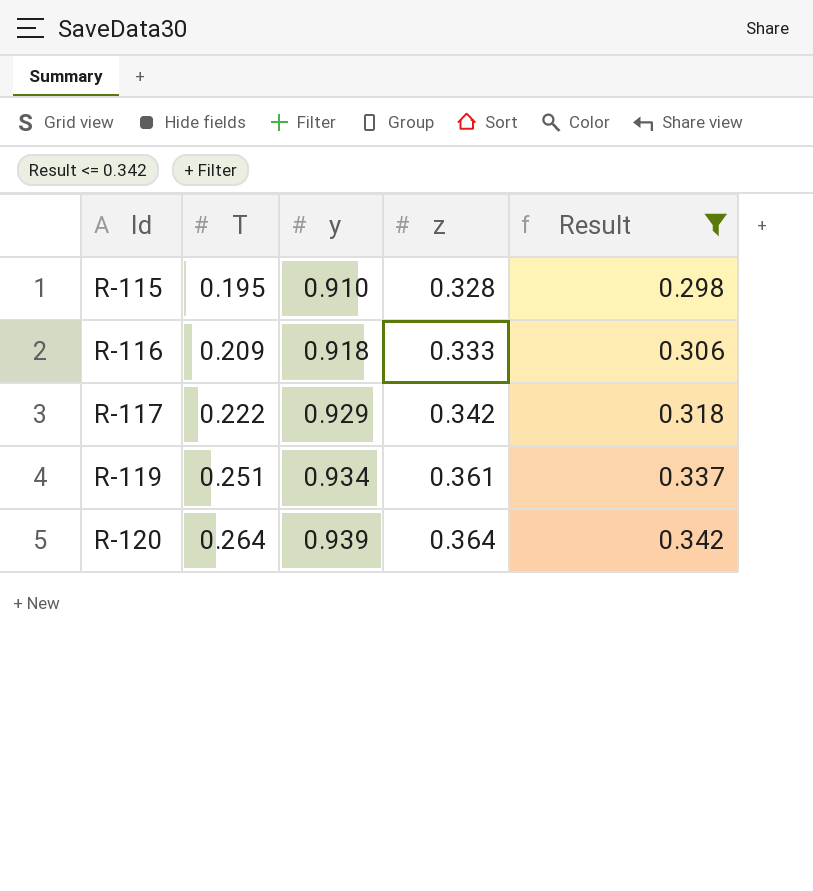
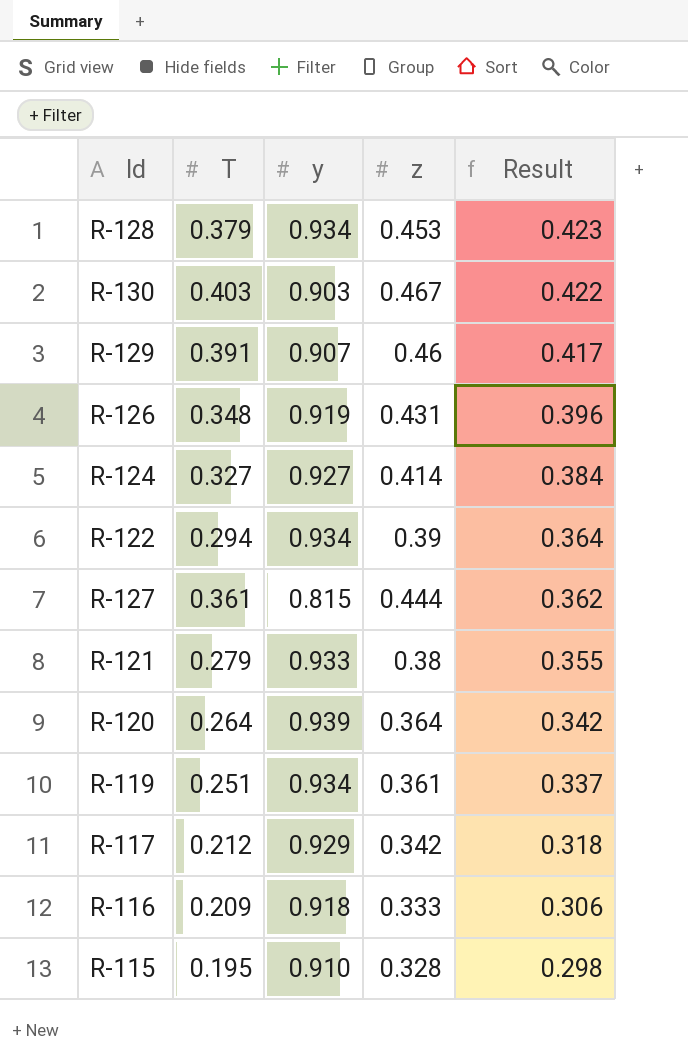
filter: Result <= 0.342 -> none
row order: Id ascending -> Result descending
R-117 | T: 0.222 -> 0.212

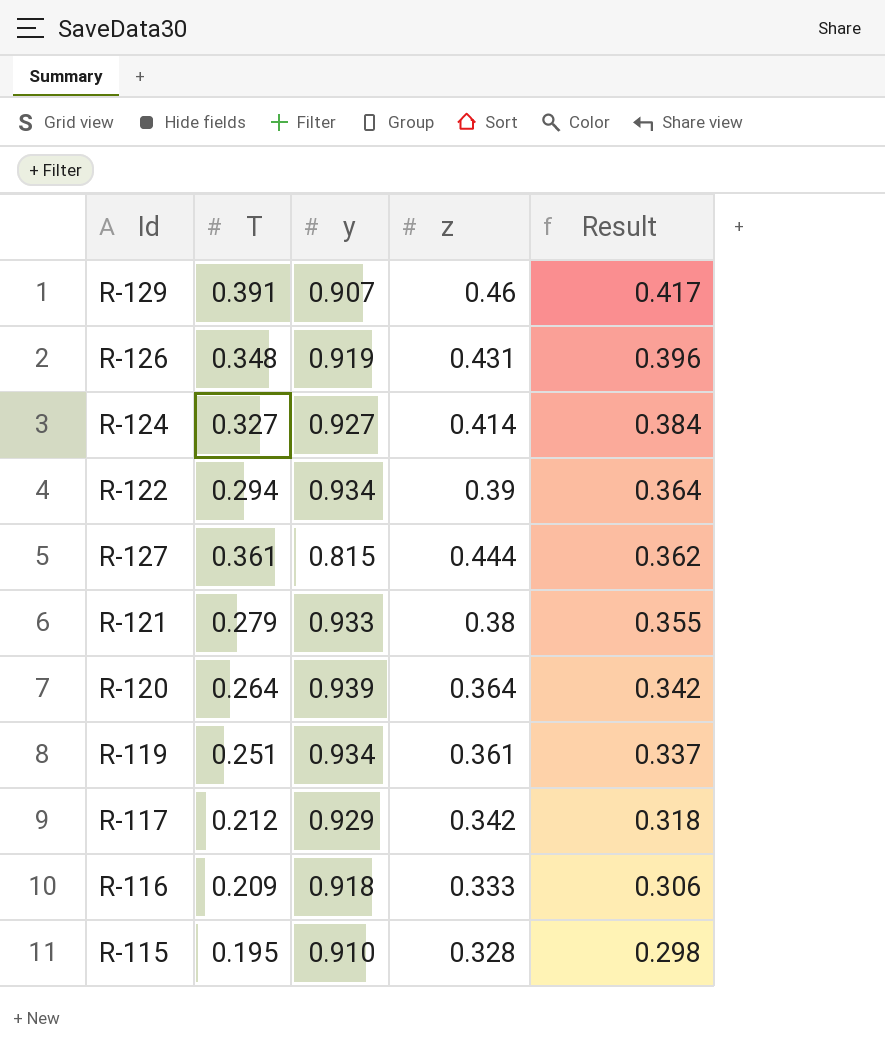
row R-128: 0.379 | 0.934 | 0.453 | 0.423 -> none
row R-130: 0.403 | 0.903 | 0.467 | 0.422 -> none

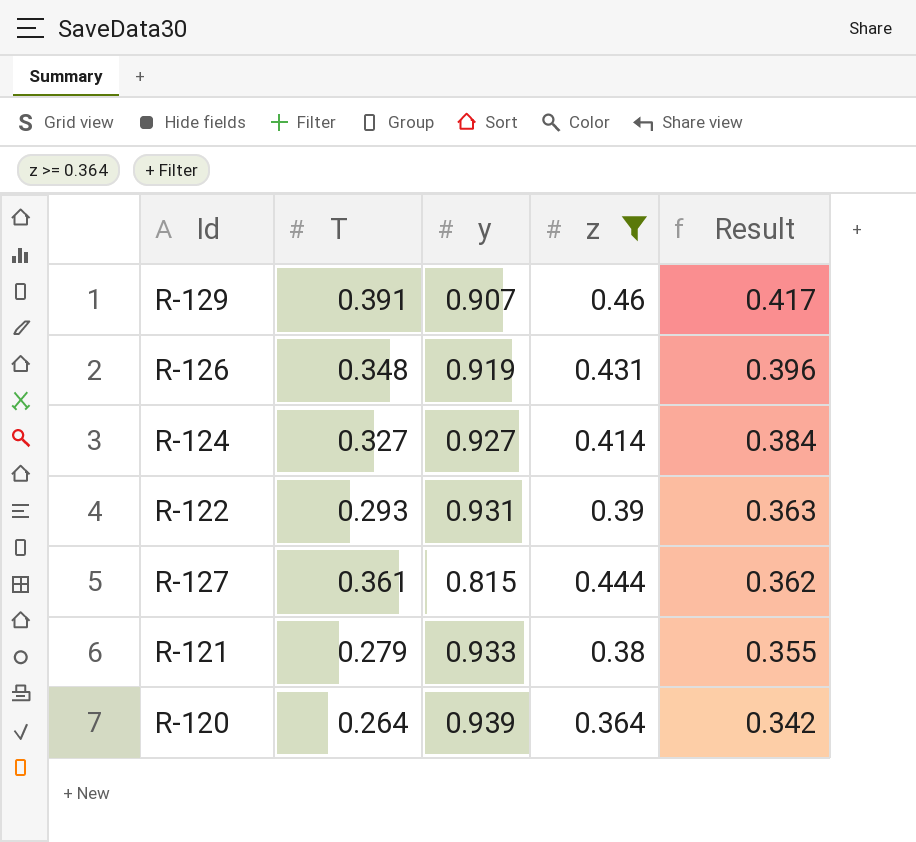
filter: none -> z >= 0.364
R-122 | T: 0.294 -> 0.293
R-122 | y: 0.934 -> 0.931
R-122 | Result: 0.364 -> 0.363

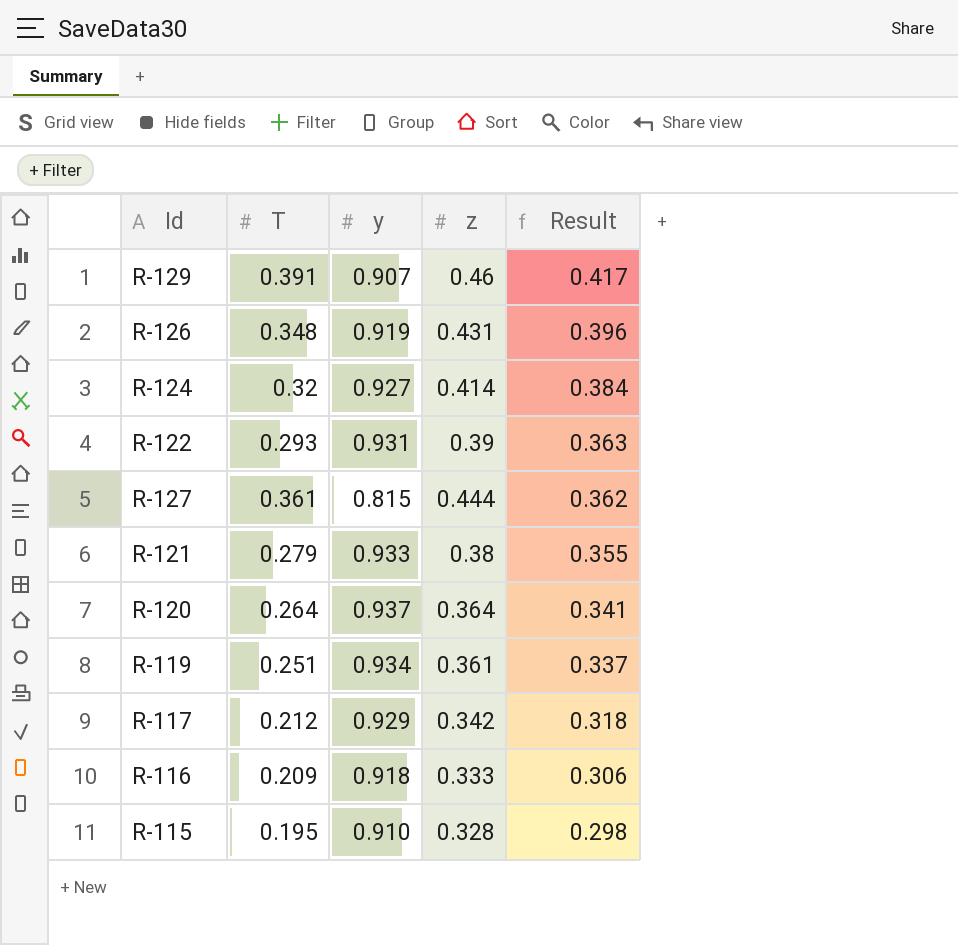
filter: z >= 0.364 -> none
R-124 | T: 0.327 -> 0.32
R-120 | y: 0.939 -> 0.937
R-120 | Result: 0.342 -> 0.341

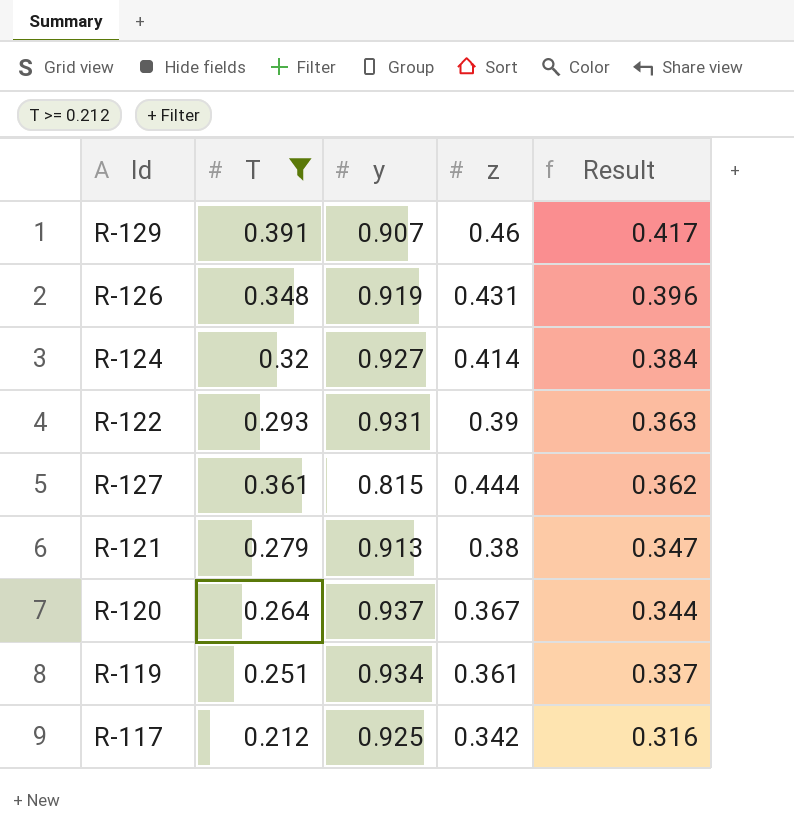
filter: none -> T >= 0.212
R-121 | y: 0.933 -> 0.913
R-121 | Result: 0.355 -> 0.347
R-120 | z: 0.364 -> 0.367
R-120 | Result: 0.341 -> 0.344
R-117 | y: 0.929 -> 0.925
R-117 | Result: 0.318 -> 0.316

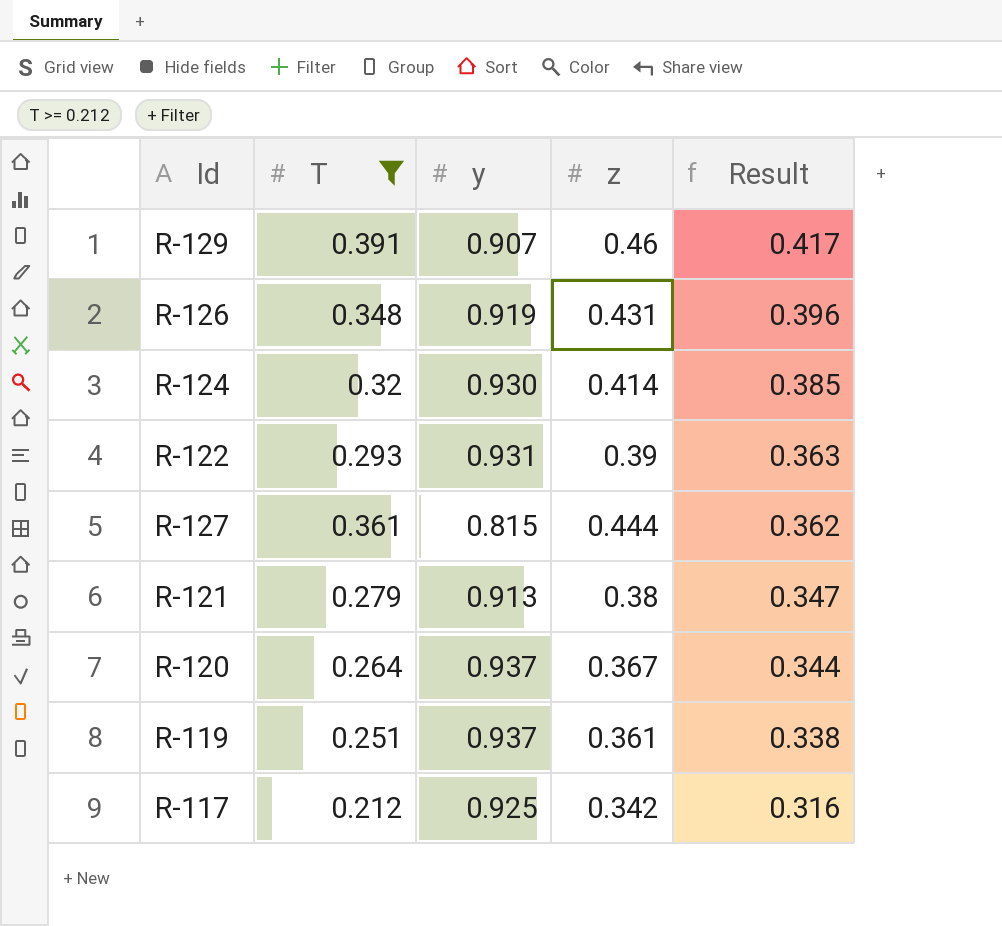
R-124 | y: 0.927 -> 0.930
R-124 | Result: 0.384 -> 0.385
R-119 | y: 0.934 -> 0.937
R-119 | Result: 0.337 -> 0.338

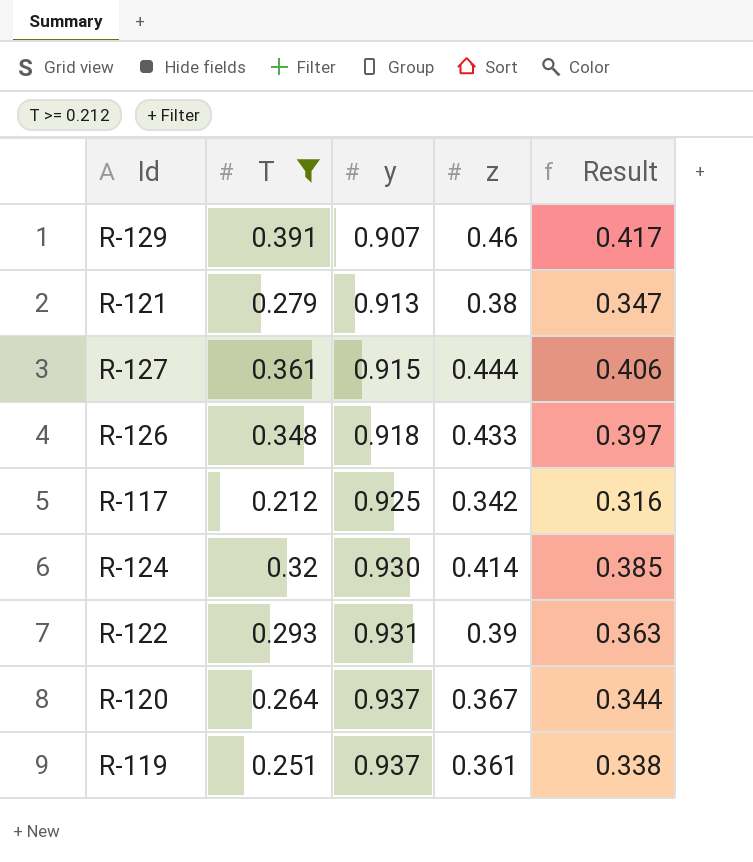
row order: Result descending -> y ascending
R-127 | y: 0.815 -> 0.915
R-127 | Result: 0.362 -> 0.406
R-126 | y: 0.919 -> 0.918
R-126 | z: 0.431 -> 0.433
R-126 | Result: 0.396 -> 0.397

